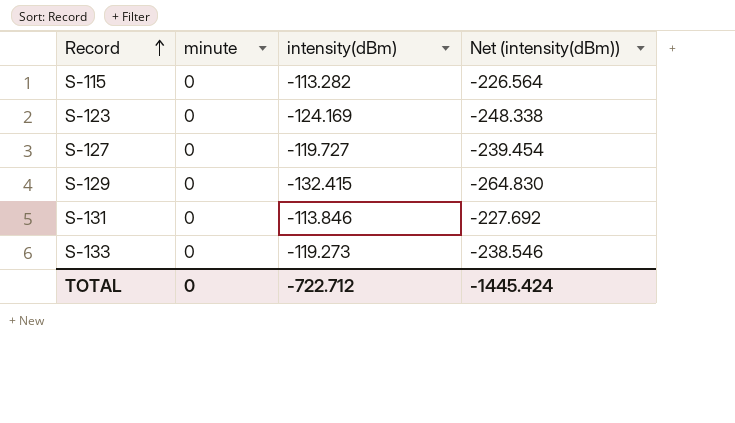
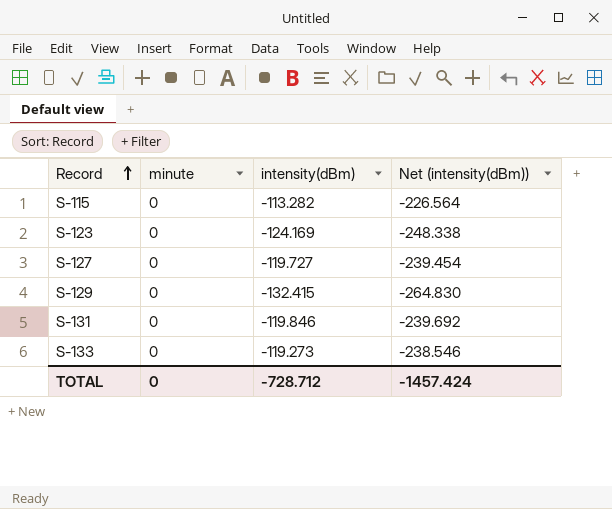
S-131 | intensity(dBm): -113.846 -> -119.846
S-131 | Net (intensity(dBm)): -227.692 -> -239.692
TOTAL | intensity(dBm): -722.712 -> -728.712
TOTAL | Net (intensity(dBm)): -1445.424 -> -1457.424

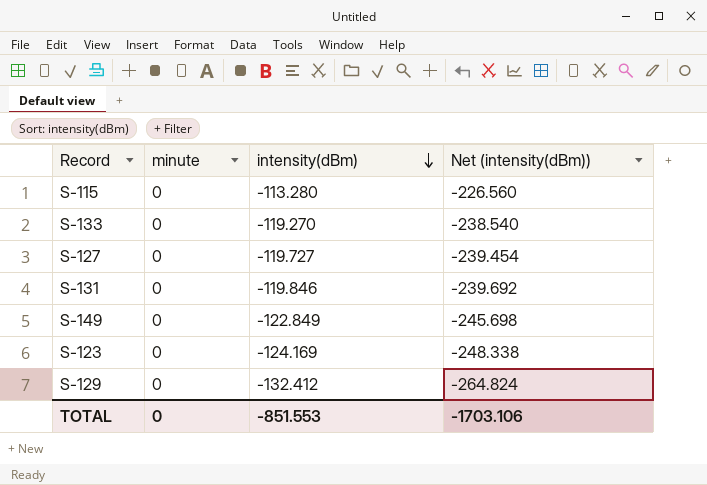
row order: Record ascending -> intensity(dBm) descending
S-115 | intensity(dBm): -113.282 -> -113.280
S-115 | Net (intensity(dBm)): -226.564 -> -226.560
S-133 | intensity(dBm): -119.273 -> -119.270
S-133 | Net (intensity(dBm)): -238.546 -> -238.540
row S-149: none -> 0 | -122.849 | -245.698
S-129 | intensity(dBm): -132.415 -> -132.412
S-129 | Net (intensity(dBm)): -264.830 -> -264.824
TOTAL | intensity(dBm): -728.712 -> -851.553
TOTAL | Net (intensity(dBm)): -1457.424 -> -1703.106

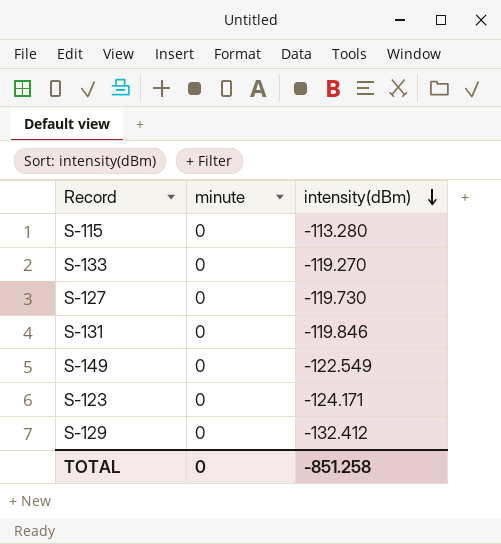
column Net (intensity(dBm)) | formula: [intensity(dBm)] * 2 -> none
S-127 | intensity(dBm): -119.727 -> -119.730
S-149 | intensity(dBm): -122.849 -> -122.549
S-123 | intensity(dBm): -124.169 -> -124.171
TOTAL | intensity(dBm): -851.553 -> -851.258

